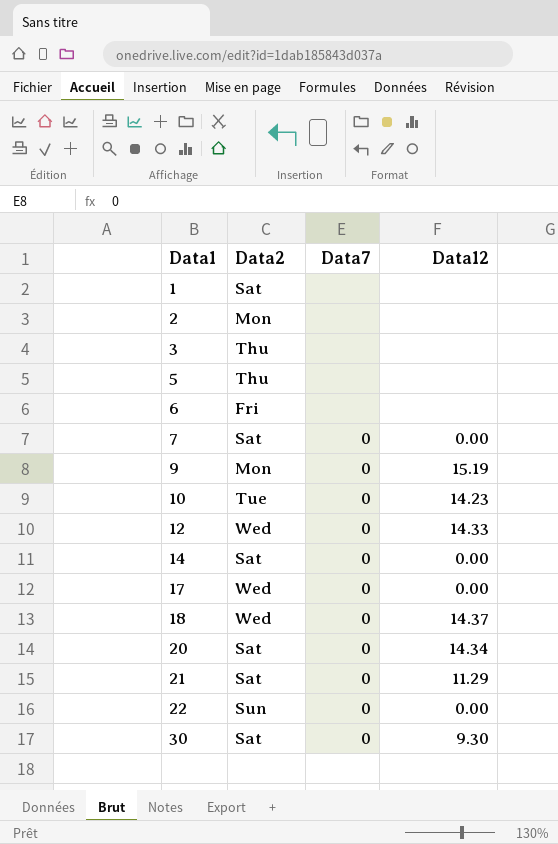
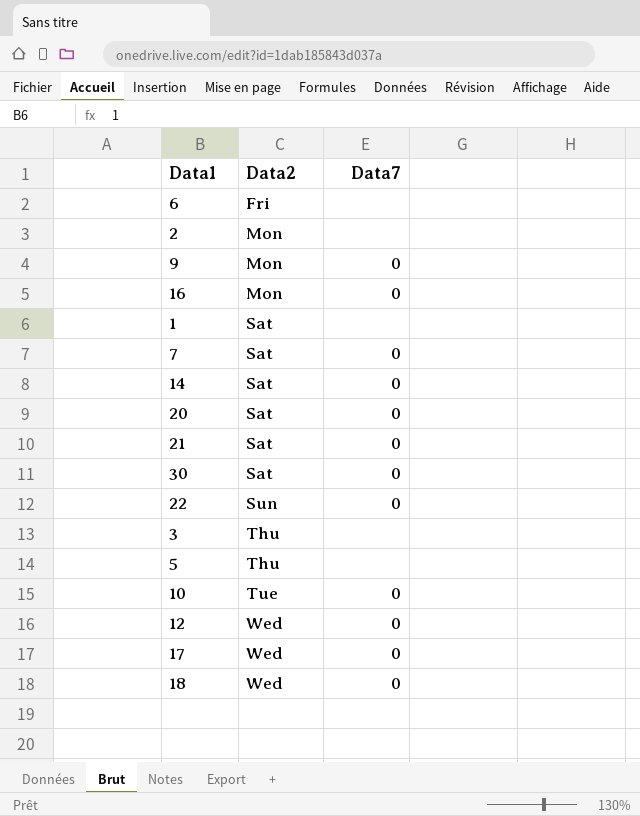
row order: Data1 ascending -> Data2 ascending
column Data12 | position: 4 -> none
row 16: none -> Mon | 0

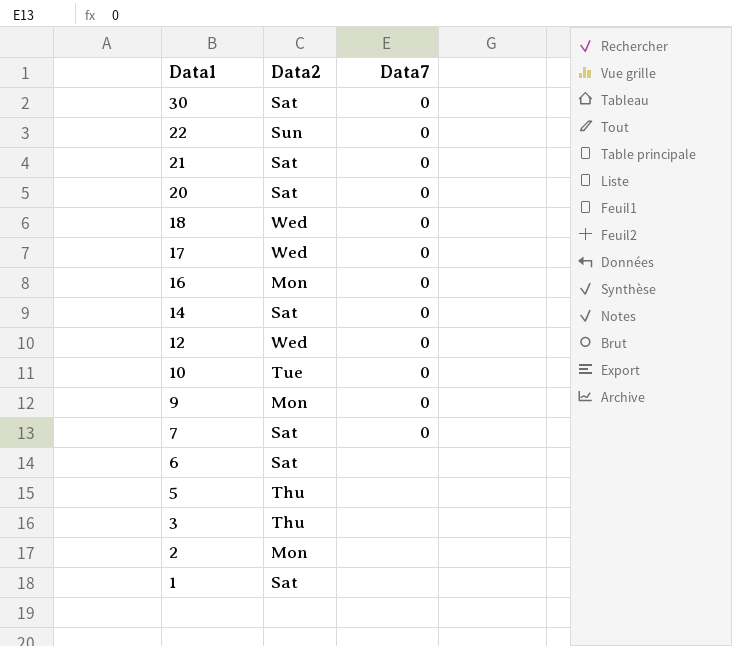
row order: Data2 ascending -> Data1 descending
6 | Data2: Fri -> Sat

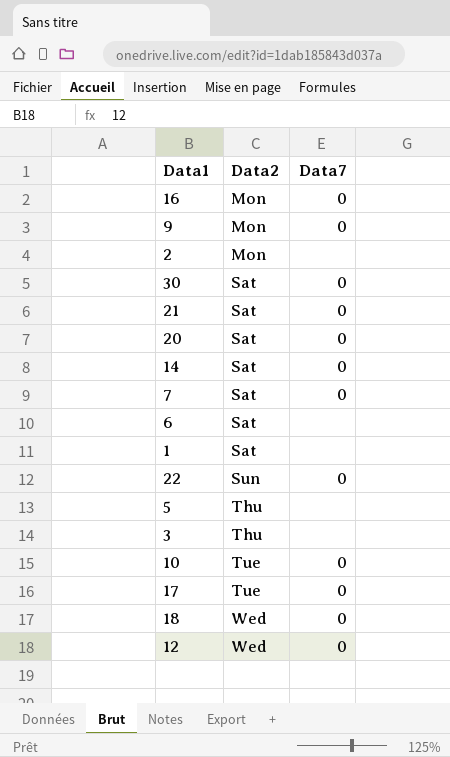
row order: Data1 descending -> Data2 ascending
17 | Data2: Wed -> Tue

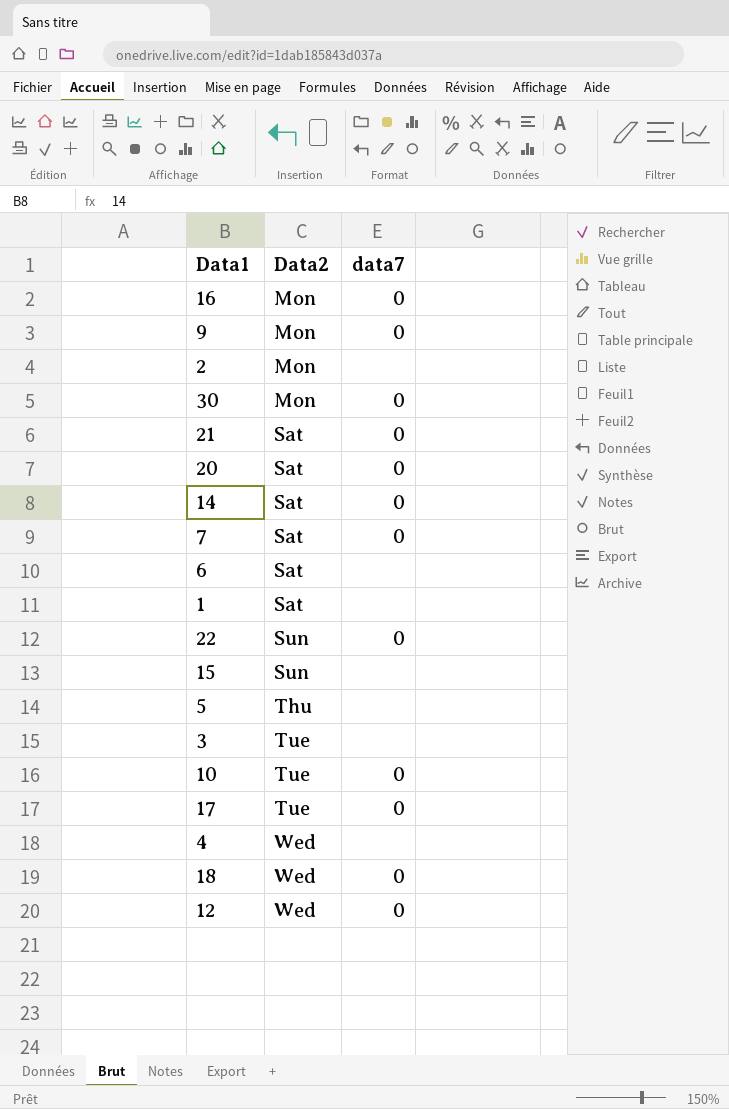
column name: Data7 -> data7
30 | Data2: Sat -> Mon
row 15: none -> Sun | none
3 | Data2: Thu -> Tue
row 4: none -> Wed | none

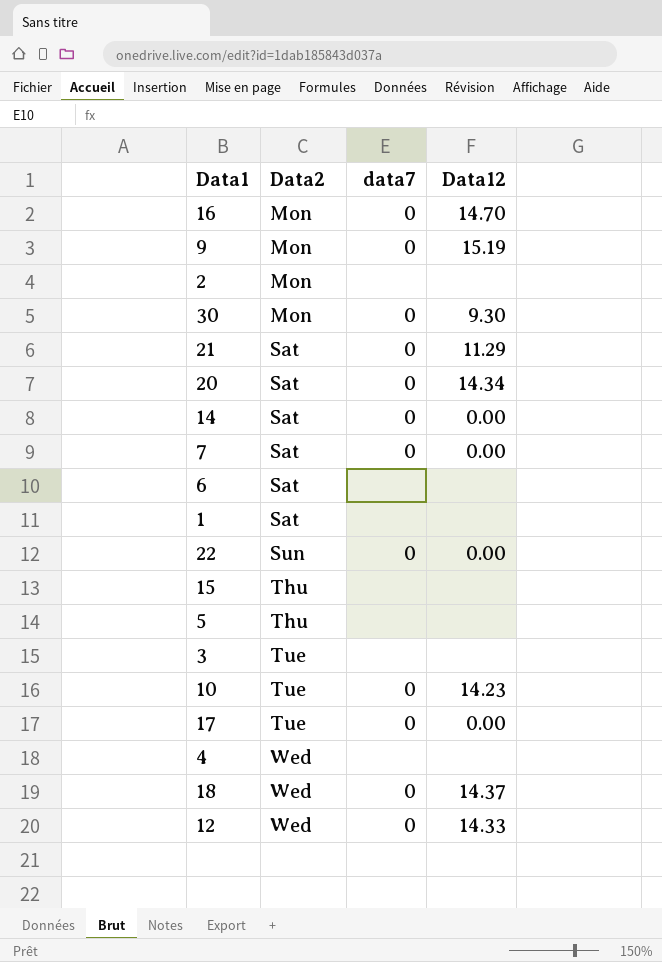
column Data12 | position: none -> 4
15 | Data2: Sun -> Thu

